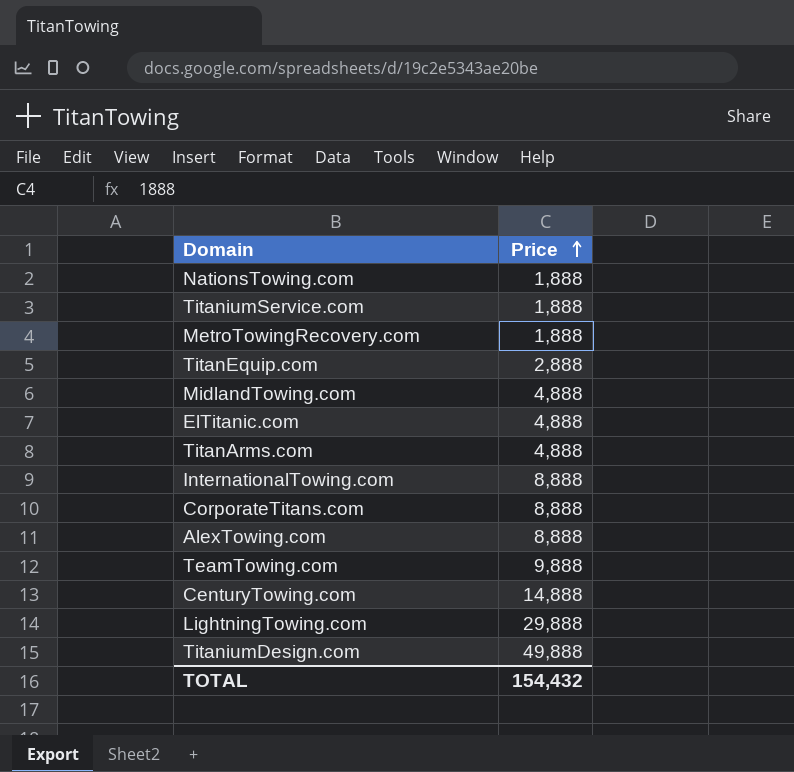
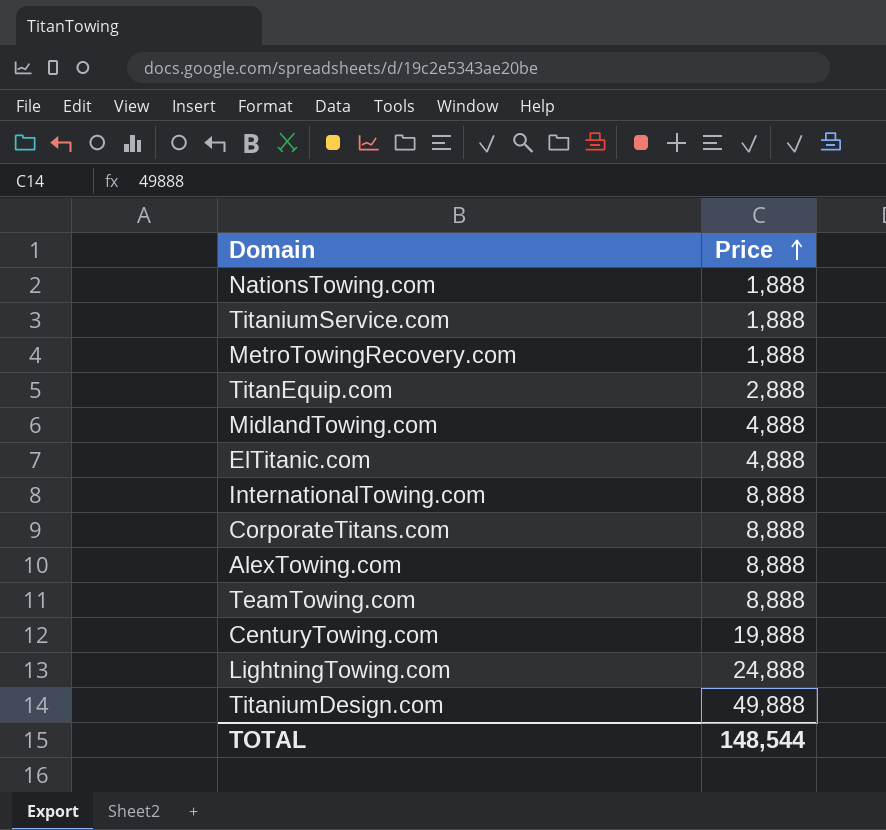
row TitanArms.com: 4,888 -> none
TeamTowing.com | Price: 9,888 -> 8,888
CenturyTowing.com | Price: 14,888 -> 19,888
LightningTowing.com | Price: 29,888 -> 24,888
TOTAL | Price: 154,432 -> 148,544

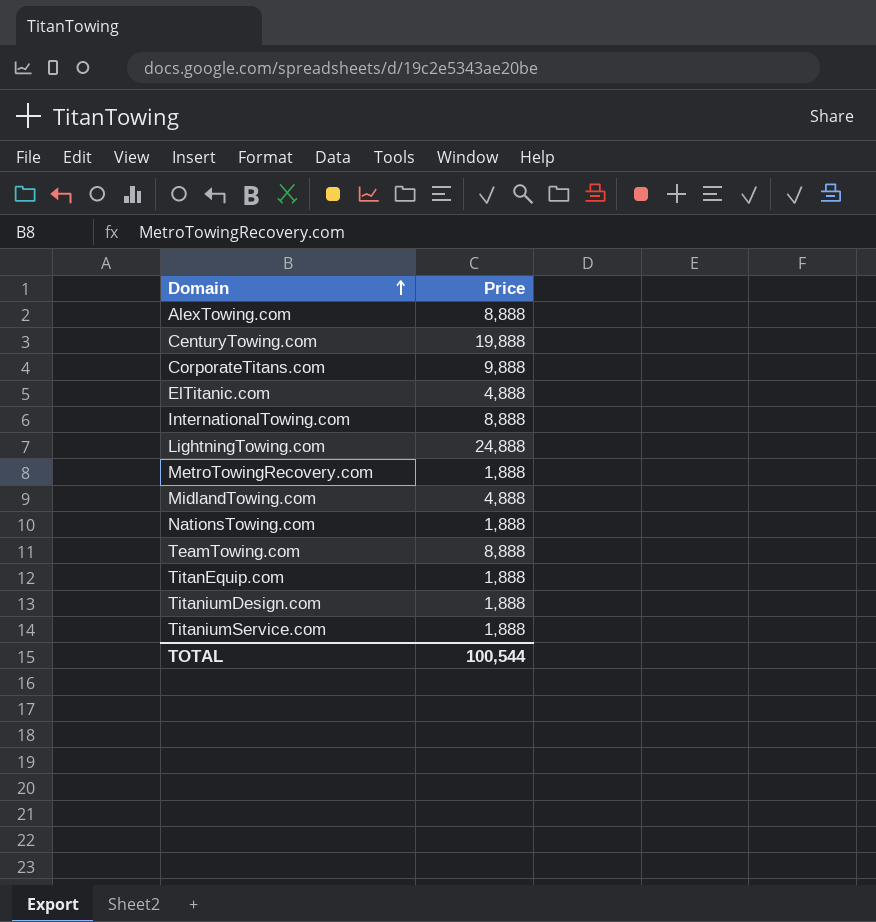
row order: Price ascending -> Domain ascending
CorporateTitans.com | Price: 8,888 -> 9,888
TitanEquip.com | Price: 2,888 -> 1,888
TitaniumDesign.com | Price: 49,888 -> 1,888
TOTAL | Price: 148,544 -> 100,544

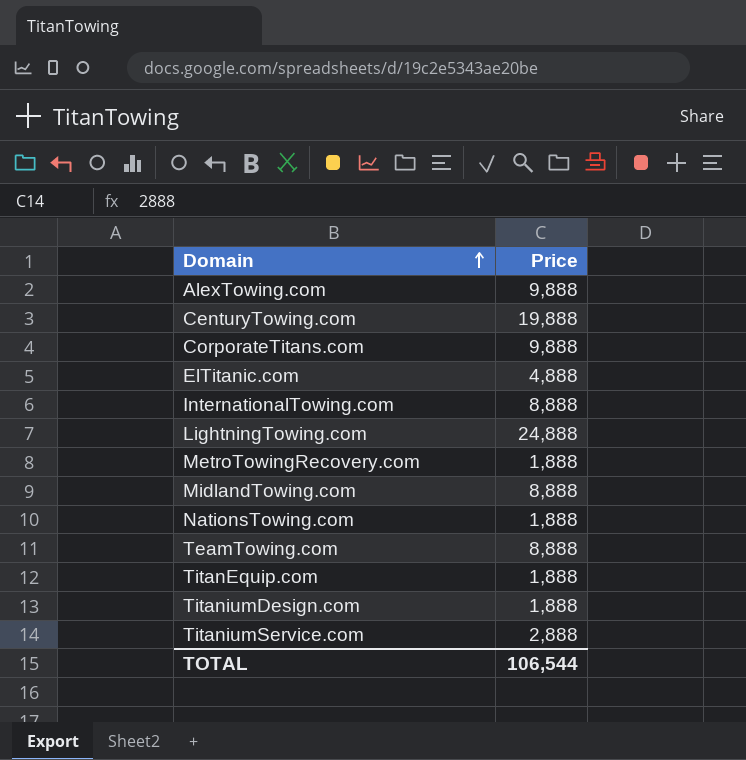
AlexTowing.com | Price: 8,888 -> 9,888
MidlandTowing.com | Price: 4,888 -> 8,888
TitaniumService.com | Price: 1,888 -> 2,888
TOTAL | Price: 100,544 -> 106,544

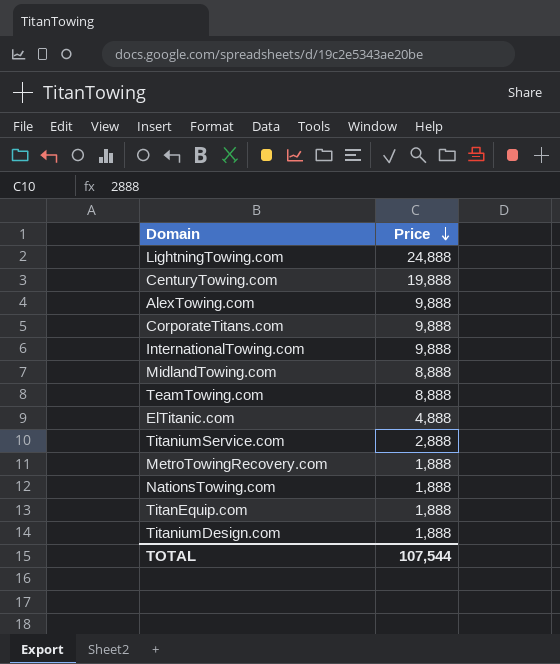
row order: Domain ascending -> Price descending
InternationalTowing.com | Price: 8,888 -> 9,888
TOTAL | Price: 106,544 -> 107,544

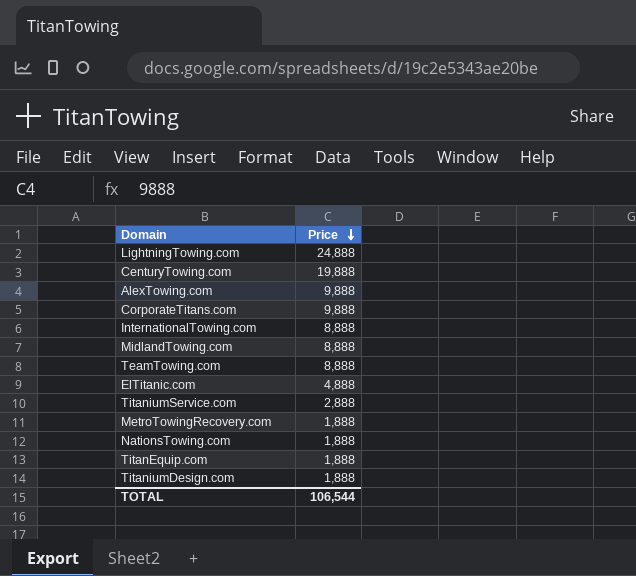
InternationalTowing.com | Price: 9,888 -> 8,888
TOTAL | Price: 107,544 -> 106,544

